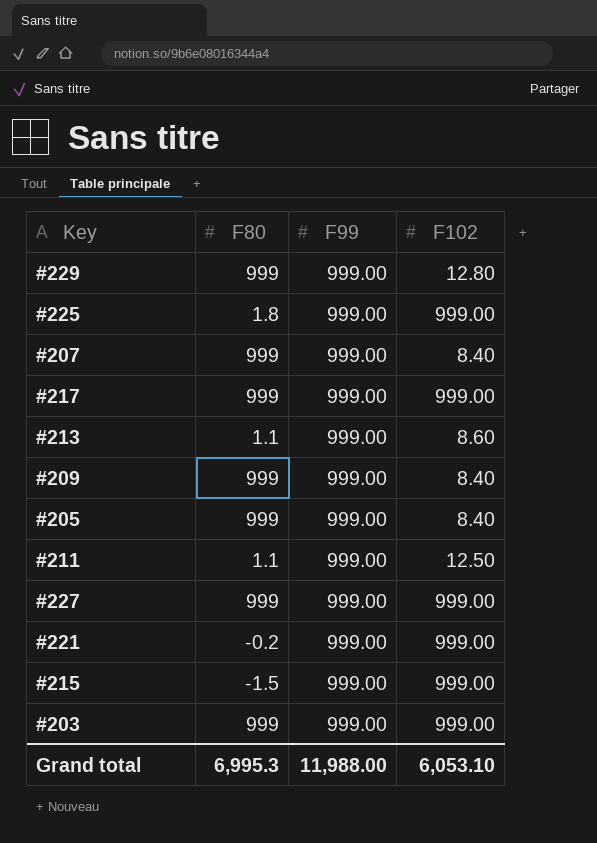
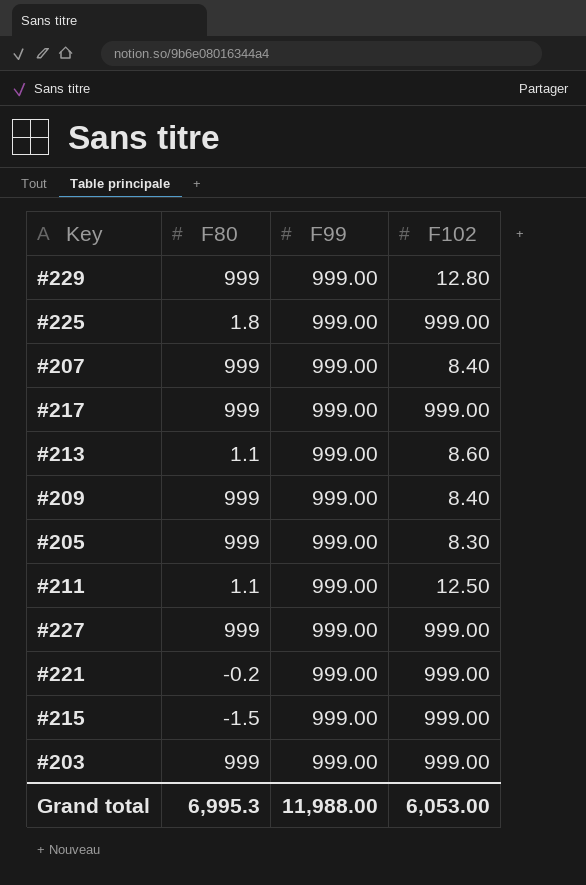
#205 | F102: 8.40 -> 8.30
Grand total | F102: 6,053.10 -> 6,053.00

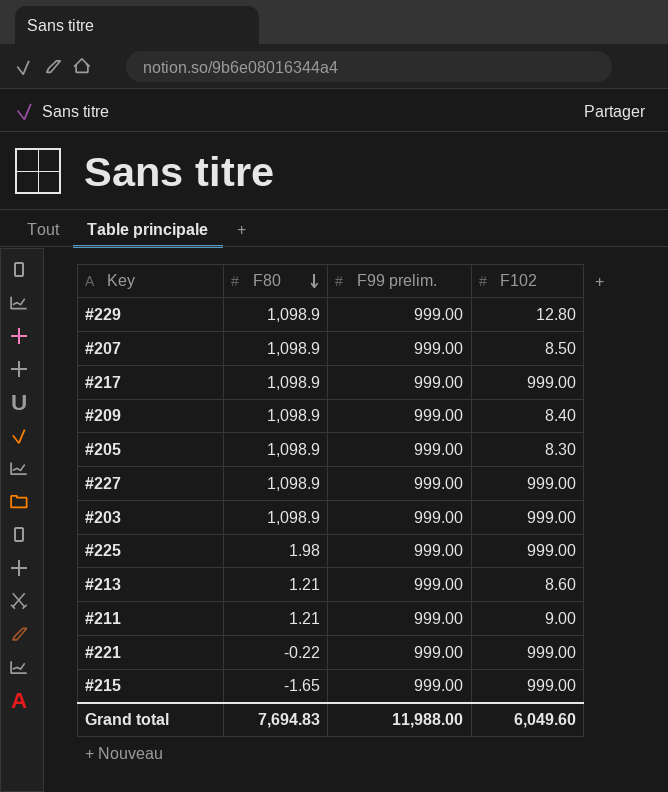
row order: none -> F80 descending
column name: F99 -> F99 prelim.
#229 | F80: 999 -> 1,098.9
#207 | F80: 999 -> 1,098.9
#207 | F102: 8.40 -> 8.50
#217 | F80: 999 -> 1,098.9
#209 | F80: 999 -> 1,098.9
#205 | F80: 999 -> 1,098.9
#227 | F80: 999 -> 1,098.9
#203 | F80: 999 -> 1,098.9
#225 | F80: 1.8 -> 1.98
#213 | F80: 1.1 -> 1.21
#211 | F80: 1.1 -> 1.21
#211 | F102: 12.50 -> 9.00
#221 | F80: -0.2 -> -0.22
#215 | F80: -1.5 -> -1.65
Grand total | F80: 6,995.3 -> 7,694.83
Grand total | F102: 6,053.00 -> 6,049.60

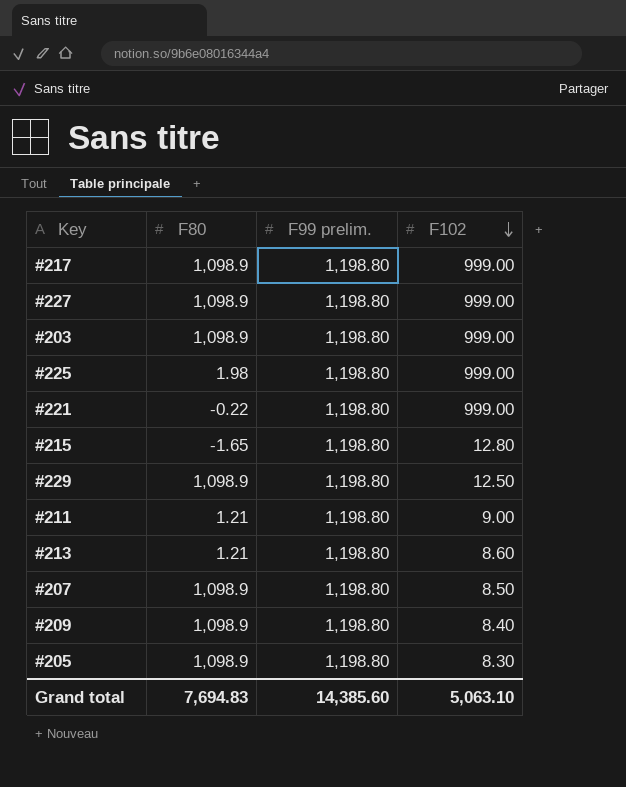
row order: F80 descending -> F102 descending
#217 | F99 prelim.: 999.00 -> 1,198.80
#227 | F99 prelim.: 999.00 -> 1,198.80
#203 | F99 prelim.: 999.00 -> 1,198.80
#225 | F99 prelim.: 999.00 -> 1,198.80
#221 | F99 prelim.: 999.00 -> 1,198.80
#215 | F99 prelim.: 999.00 -> 1,198.80
#215 | F102: 999.00 -> 12.80
#229 | F99 prelim.: 999.00 -> 1,198.80
#229 | F102: 12.80 -> 12.50
#211 | F99 prelim.: 999.00 -> 1,198.80
#213 | F99 prelim.: 999.00 -> 1,198.80
#207 | F99 prelim.: 999.00 -> 1,198.80
#209 | F99 prelim.: 999.00 -> 1,198.80
#205 | F99 prelim.: 999.00 -> 1,198.80
Grand total | F99 prelim.: 11,988.00 -> 14,385.60
Grand total | F102: 6,049.60 -> 5,063.10

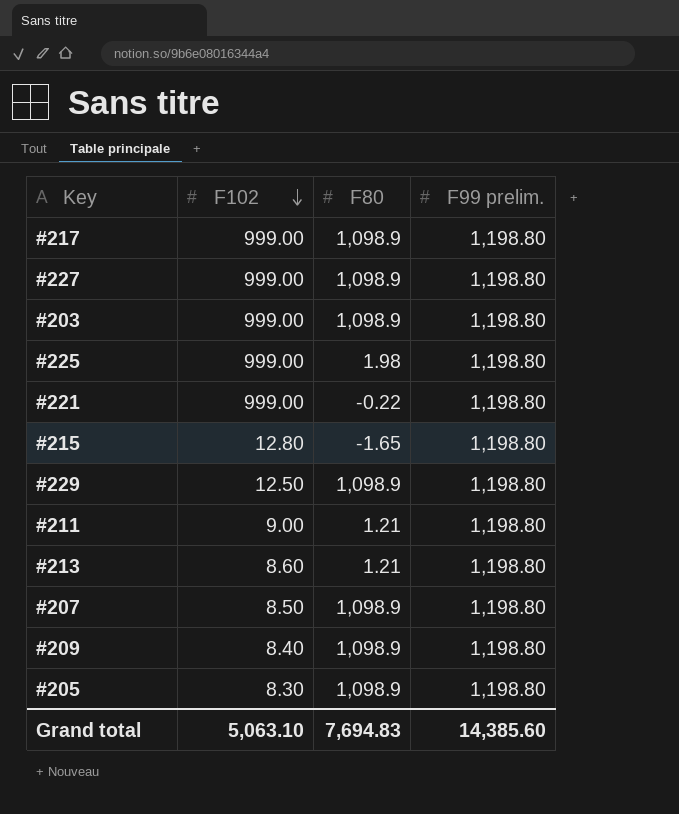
column F102 | position: 4 -> 2

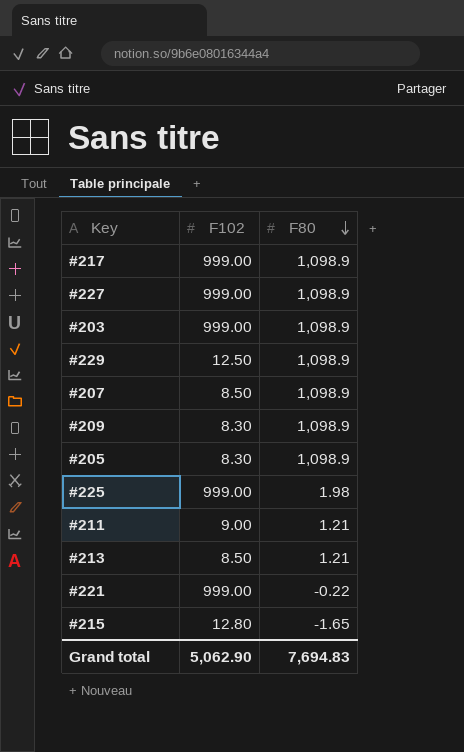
row order: F102 descending -> F80 descending
column F99 prelim. | position: 4 -> none
#209 | F102: 8.40 -> 8.30
#213 | F102: 8.60 -> 8.50
Grand total | F102: 5,063.10 -> 5,062.90

